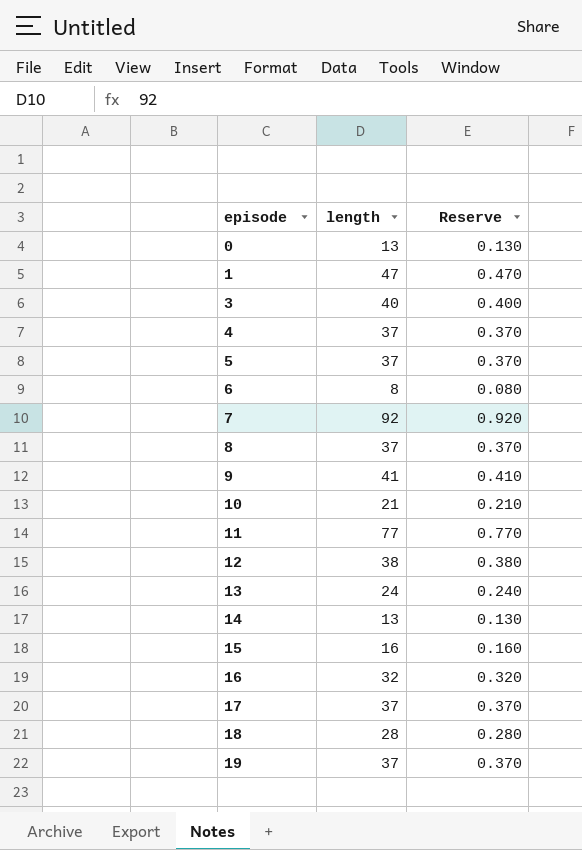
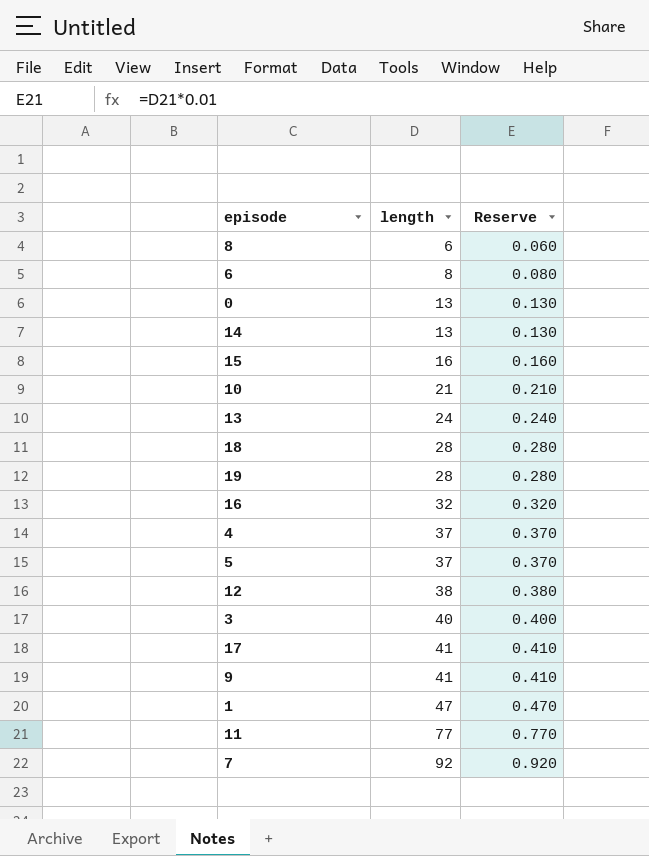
row order: episode ascending -> length ascending
8 | length: 37 -> 6
8 | Reserve: 0.370 -> 0.060
19 | length: 37 -> 28
19 | Reserve: 0.370 -> 0.280
17 | length: 37 -> 41
17 | Reserve: 0.370 -> 0.410

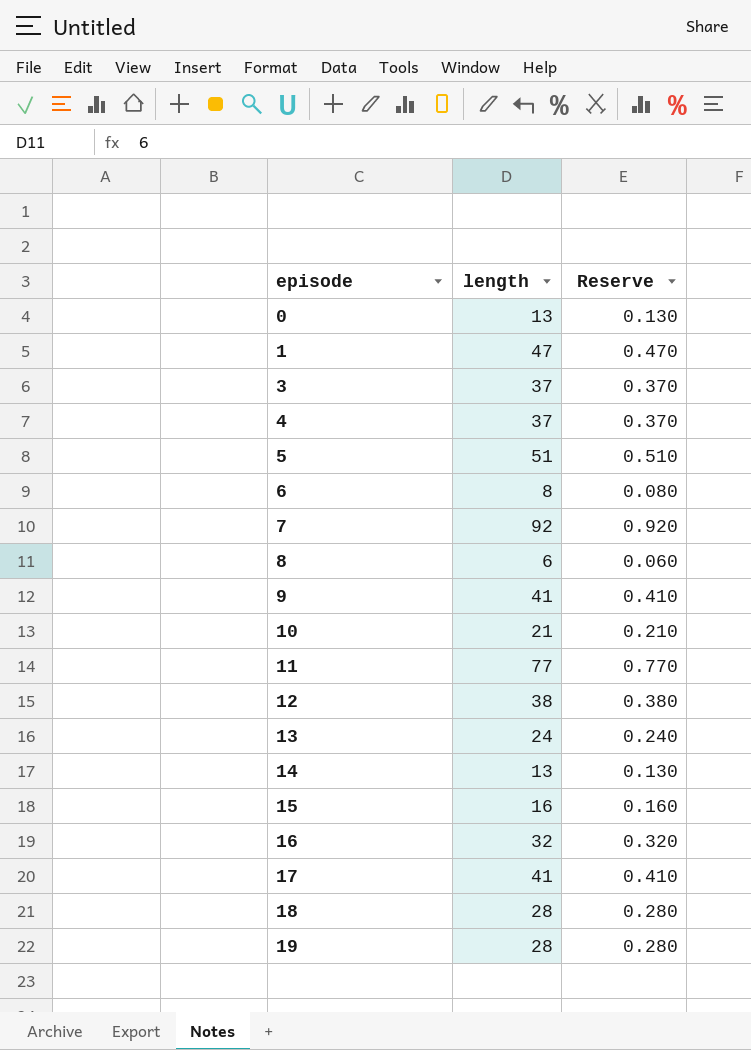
row order: length ascending -> episode ascending
3 | length: 40 -> 37
3 | Reserve: 0.400 -> 0.370
5 | length: 37 -> 51
5 | Reserve: 0.370 -> 0.510

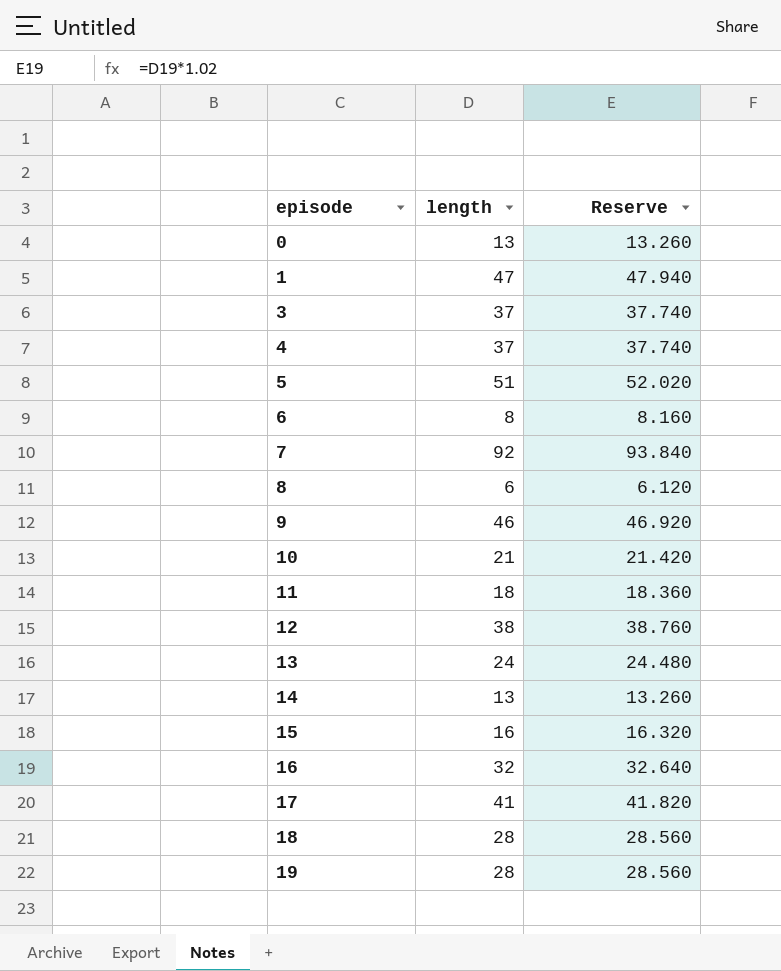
column Reserve | formula: [length] * 0.01 -> [length] * 1.02
9 | length: 41 -> 46
11 | length: 77 -> 18

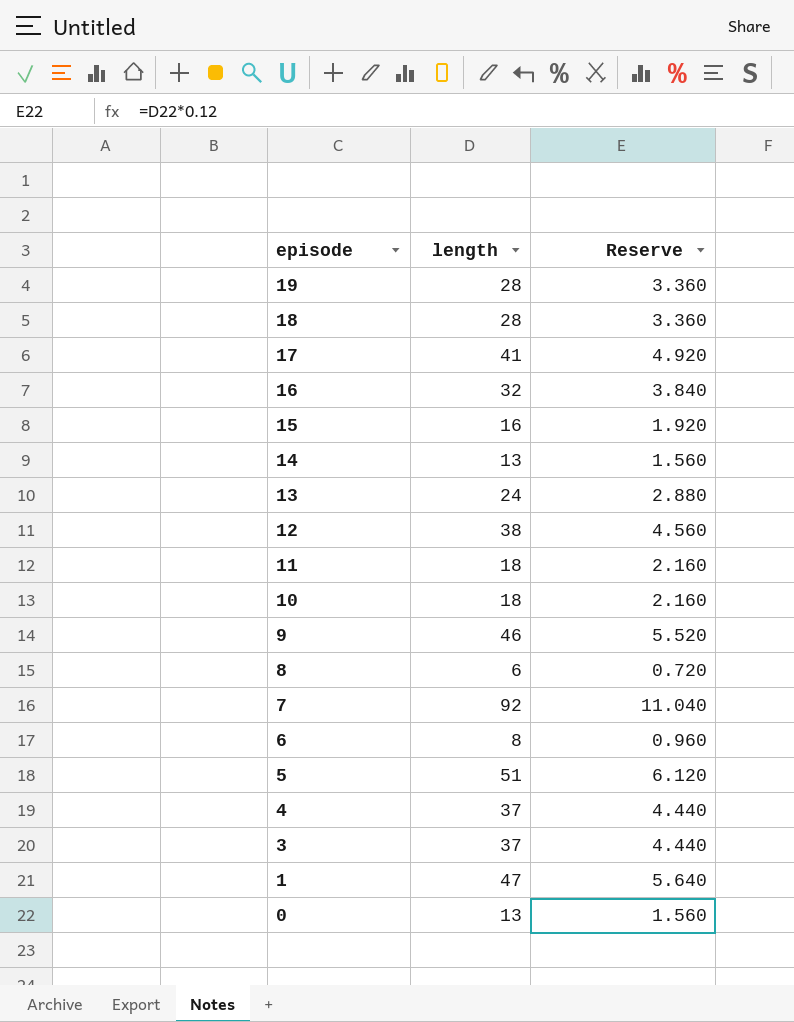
row order: episode ascending -> episode descending
column Reserve | formula: [length] * 1.02 -> [length] * 0.12
10 | length: 21 -> 18

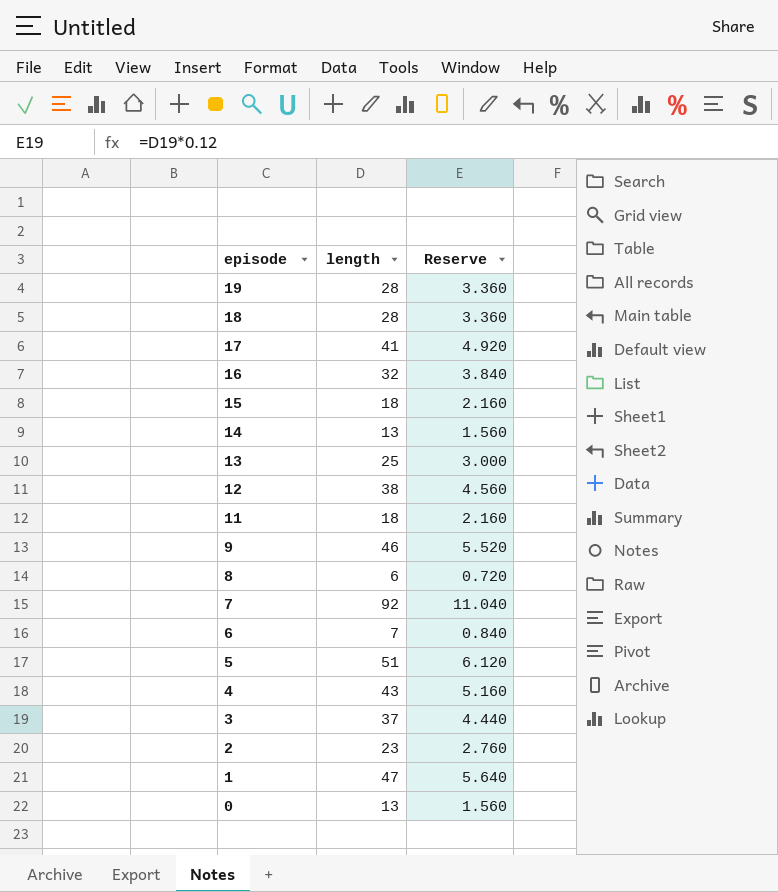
row 10: 18 | 2.160 -> none
15 | length: 16 -> 18
15 | Reserve: 1.920 -> 2.160
13 | length: 24 -> 25
13 | Reserve: 2.880 -> 3.000
6 | length: 8 -> 7
6 | Reserve: 0.960 -> 0.840
4 | length: 37 -> 43
4 | Reserve: 4.440 -> 5.160
row 2: none -> 23 | 2.760

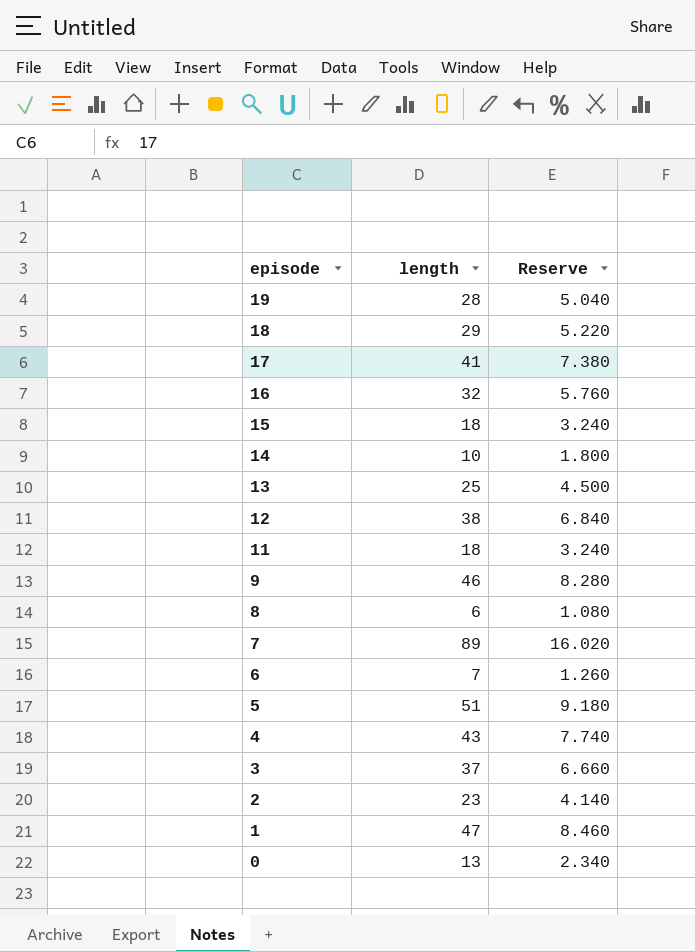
column Reserve | formula: [length] * 0.12 -> [length] * 0.18
18 | length: 28 -> 29
14 | length: 13 -> 10
7 | length: 92 -> 89

